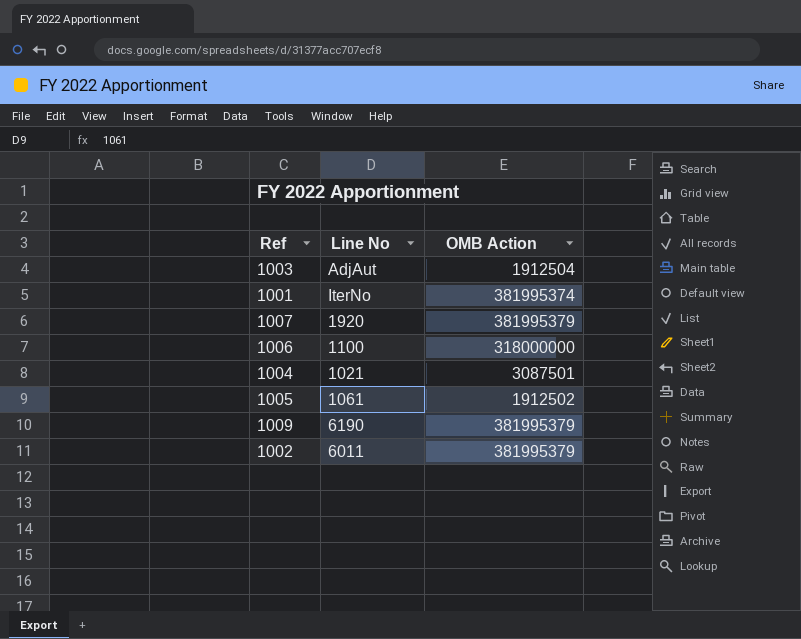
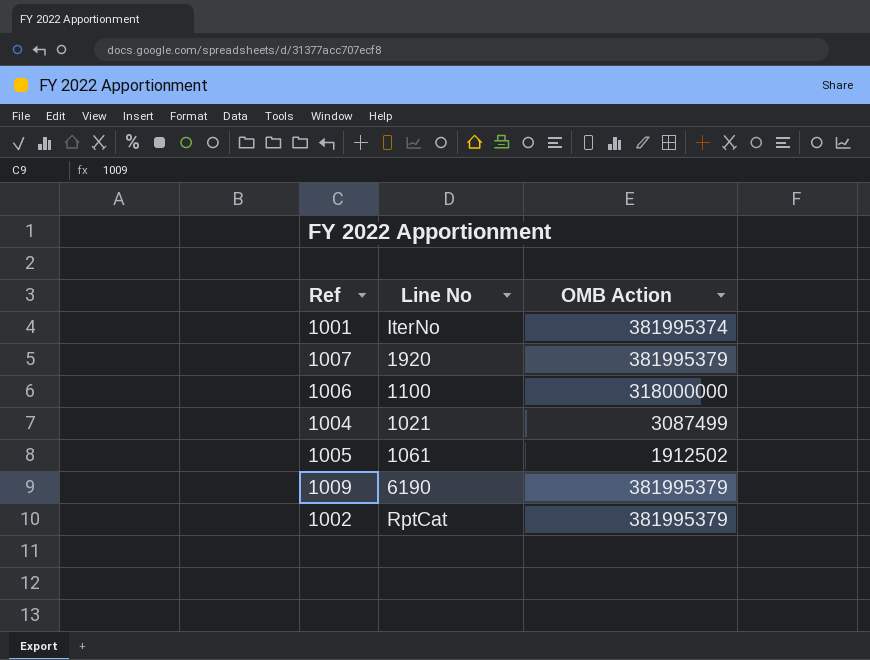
row 1003: AdjAut | 1912504 -> none
1004 | OMB Action: 3087501 -> 3087499
1002 | Line No: 6011 -> RptCat

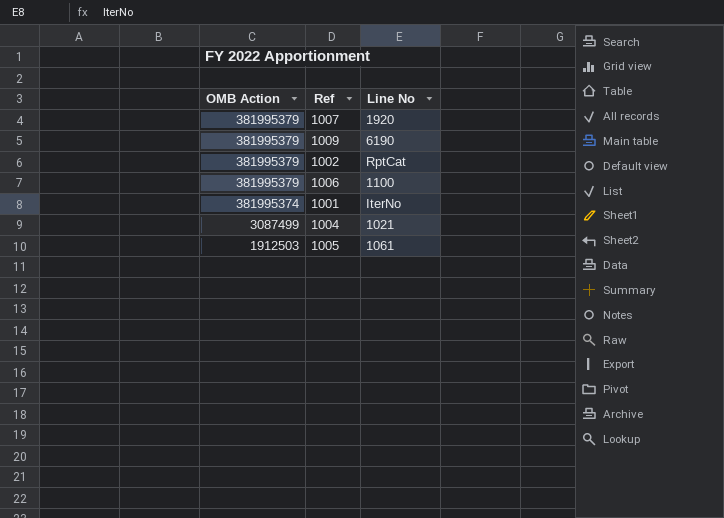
row order: none -> OMB Action descending
column OMB Action | position: 3 -> 1
1006 | OMB Action: 318000000 -> 381995379
1005 | OMB Action: 1912502 -> 1912503

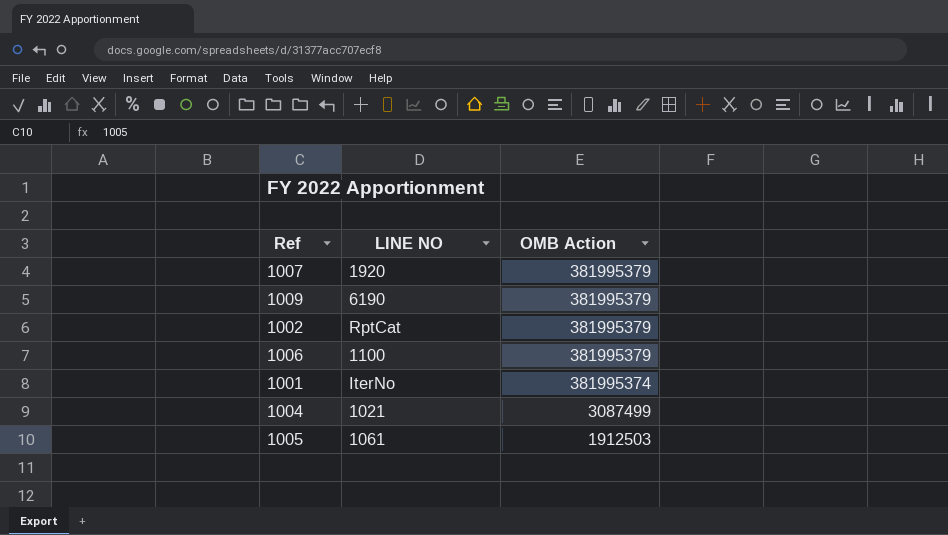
column name: Line No -> LINE NO
column OMB Action | position: 1 -> 3

